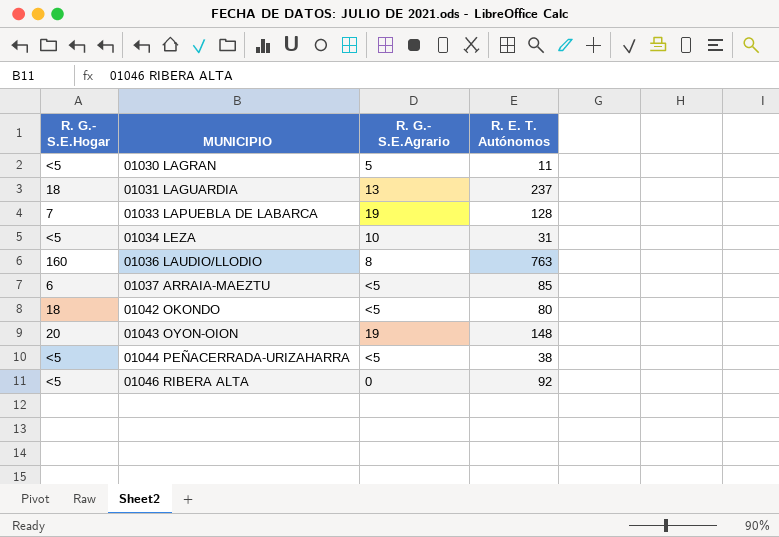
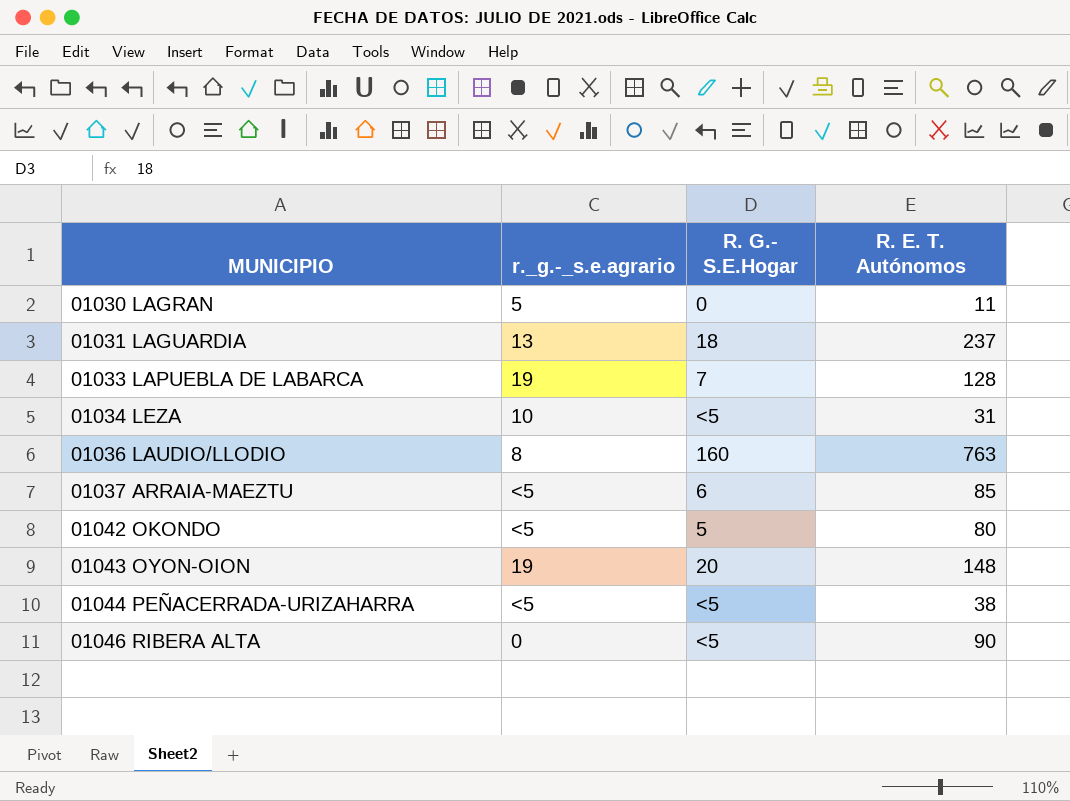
column name: R. G.- S.E.Agrario -> r._g.-_s.e.agrario
column R. G.- S.E.Hogar | position: 1 -> 3
01030 LAGRAN | R. G.- S.E.Hogar: <5 -> 0
01042 OKONDO | R. G.- S.E.Hogar: 18 -> 5
01046 RIBERA ALTA | R. E. T. Autónomos: 92 -> 90

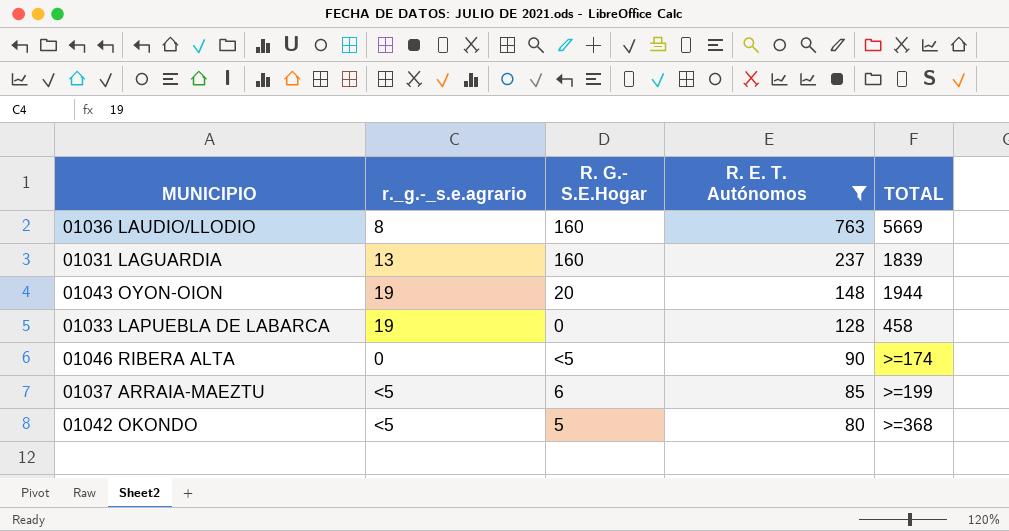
filter: none -> R. E. T. Autónomos >= 80
row order: MUNICIPIO ascending -> R. E. T. Autónomos descending
column TOTAL | position: none -> 5
01031 LAGUARDIA | R. G.- S.E.Hogar: 18 -> 160
01033 LAPUEBLA DE LABARCA | R. G.- S.E.Hogar: 7 -> 0

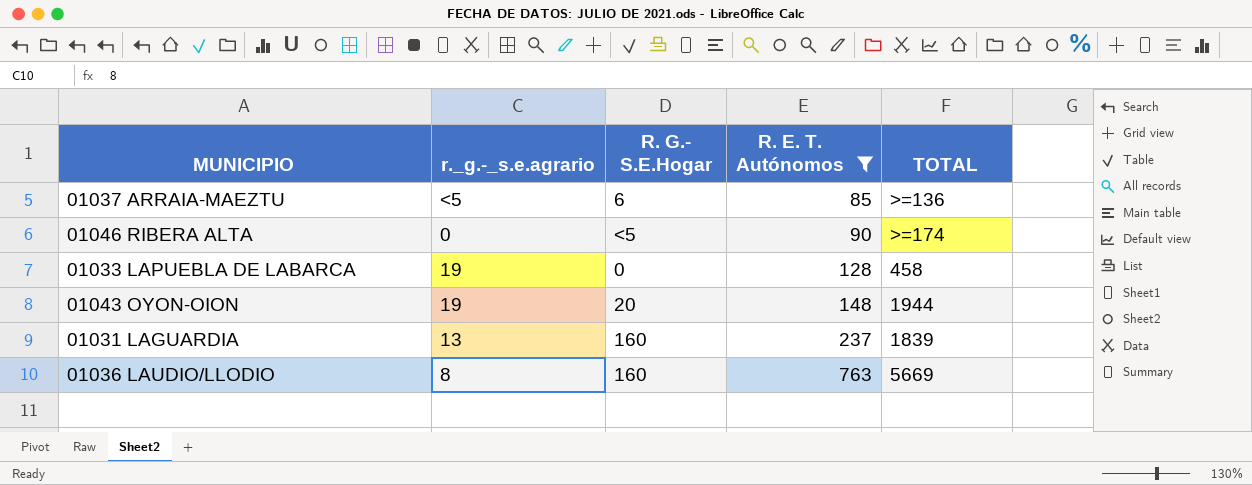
row order: R. E. T. Autónomos descending -> R. E. T. Autónomos ascending
row 01042 OKONDO: <5 | 5 | 80 | >=368 -> none
01037 ARRAIA-MAEZTU | TOTAL: >=199 -> >=136

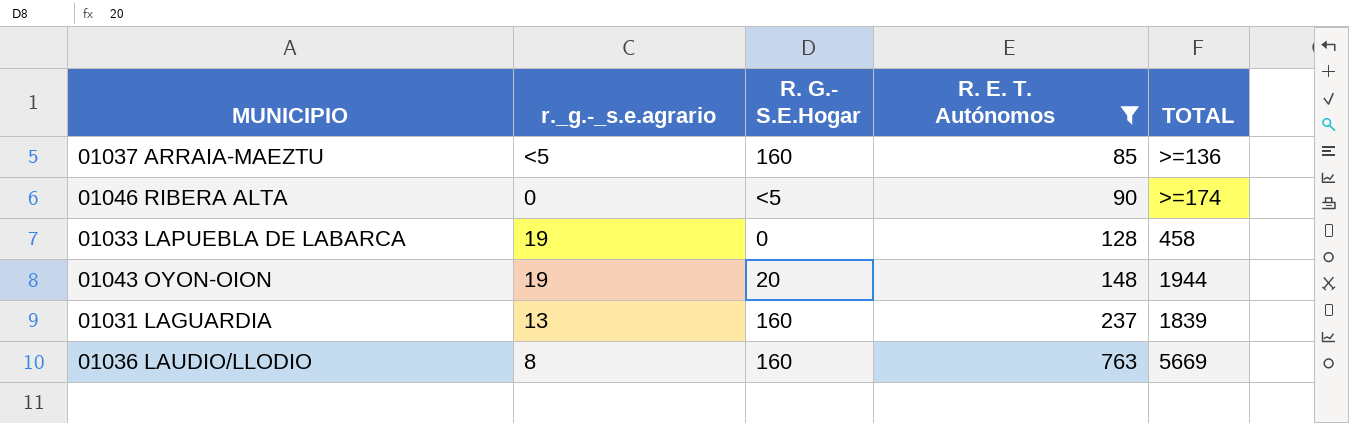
01037 ARRAIA-MAEZTU | R. G.- S.E.Hogar: 6 -> 160

